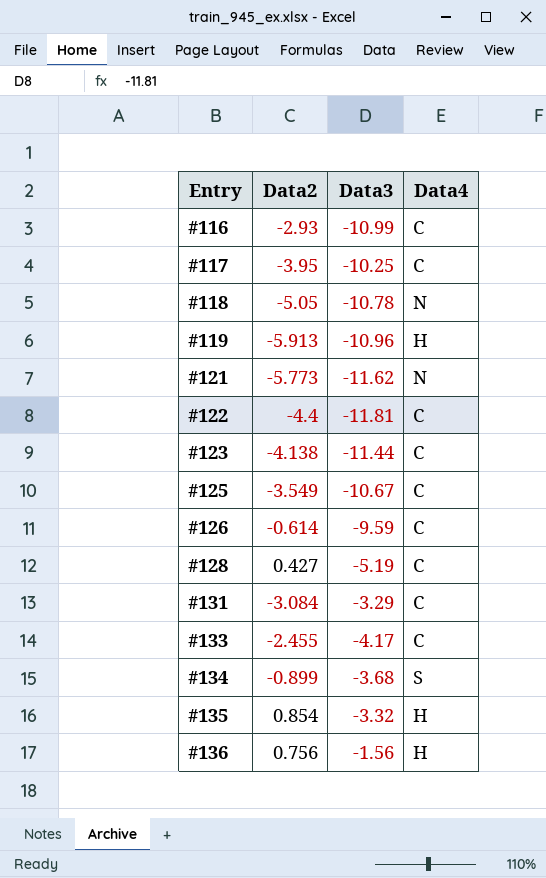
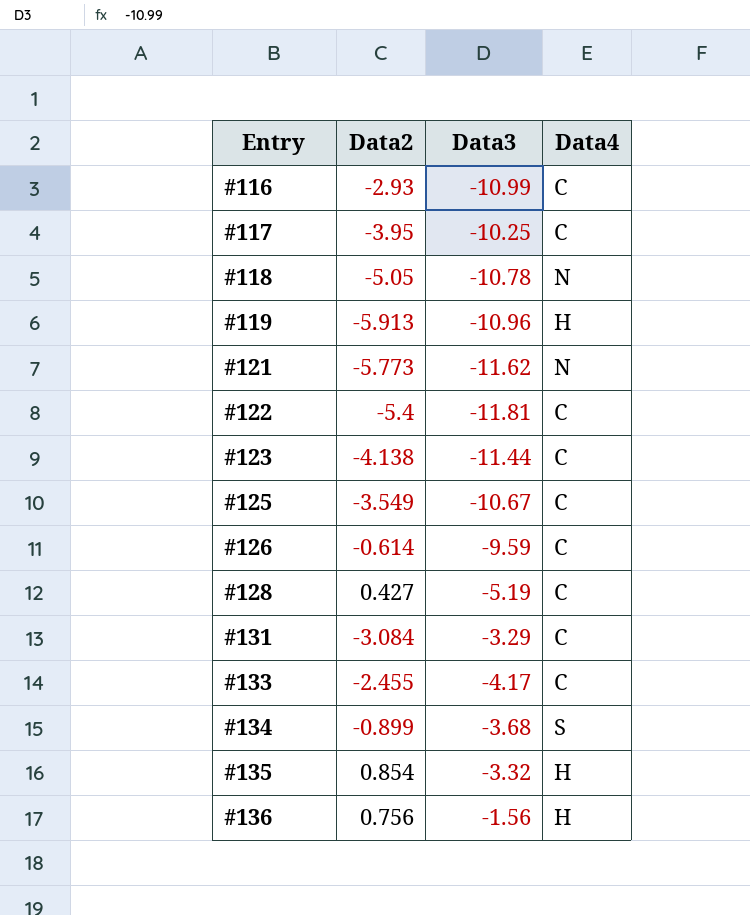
#122 | Data2: -4.4 -> -5.4

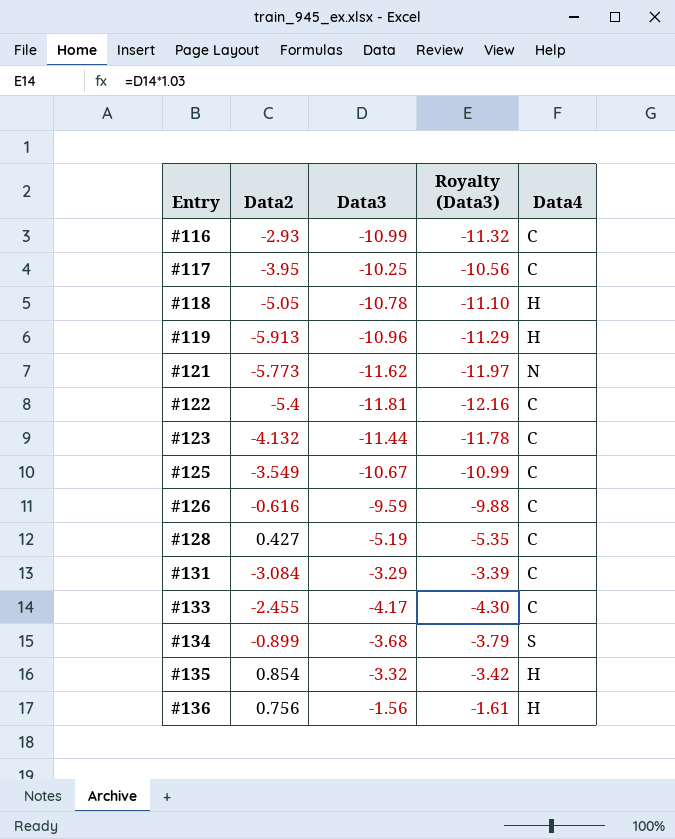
column Royalty (Data3) | formula: none -> [Data3] * 1.03
#118 | Data4: N -> H
#123 | Data2: -4.138 -> -4.132
#126 | Data2: -0.614 -> -0.616

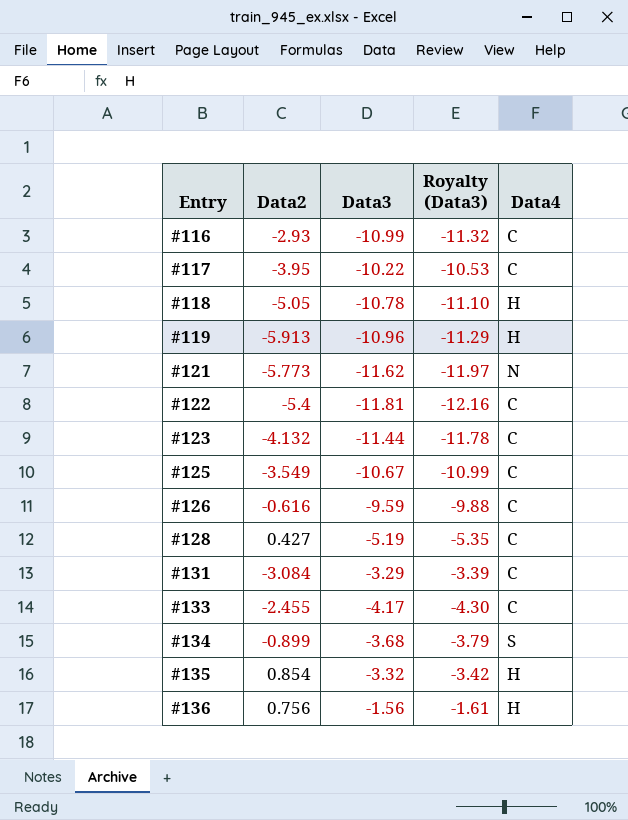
#117 | Data3: -10.25 -> -10.22
#117 | Royalty (Data3): -10.56 -> -10.53

